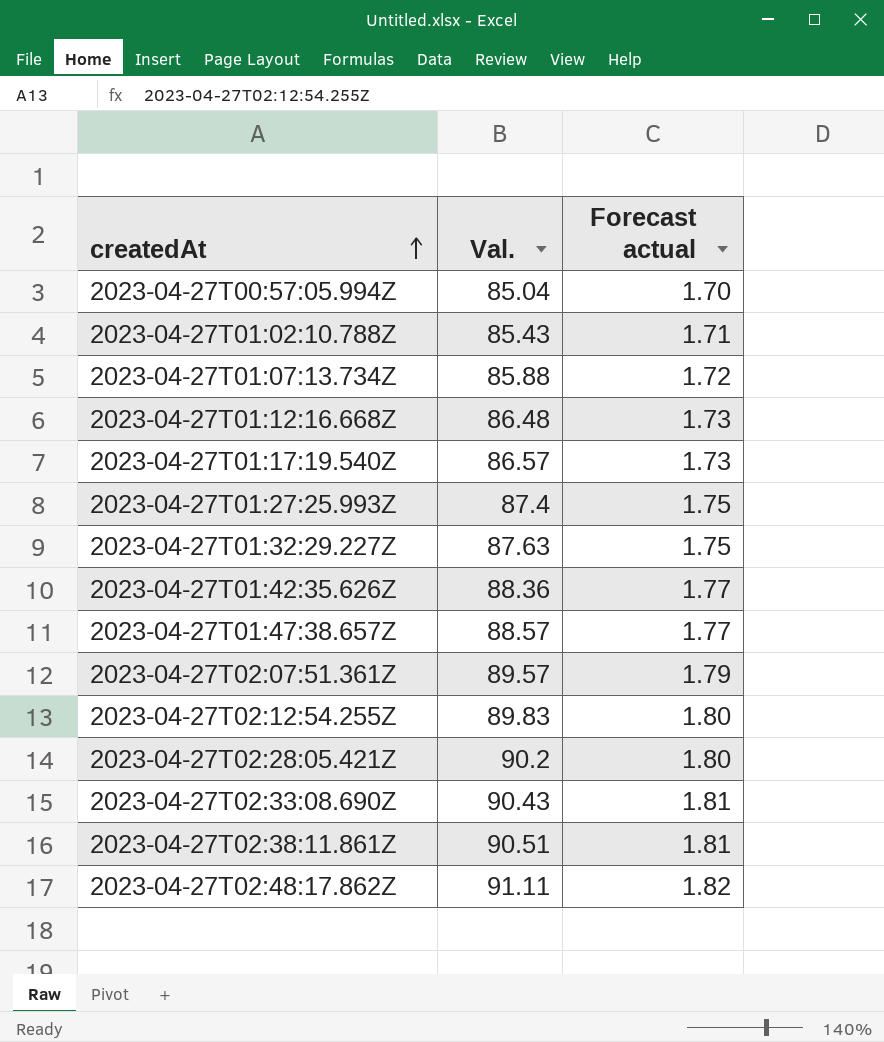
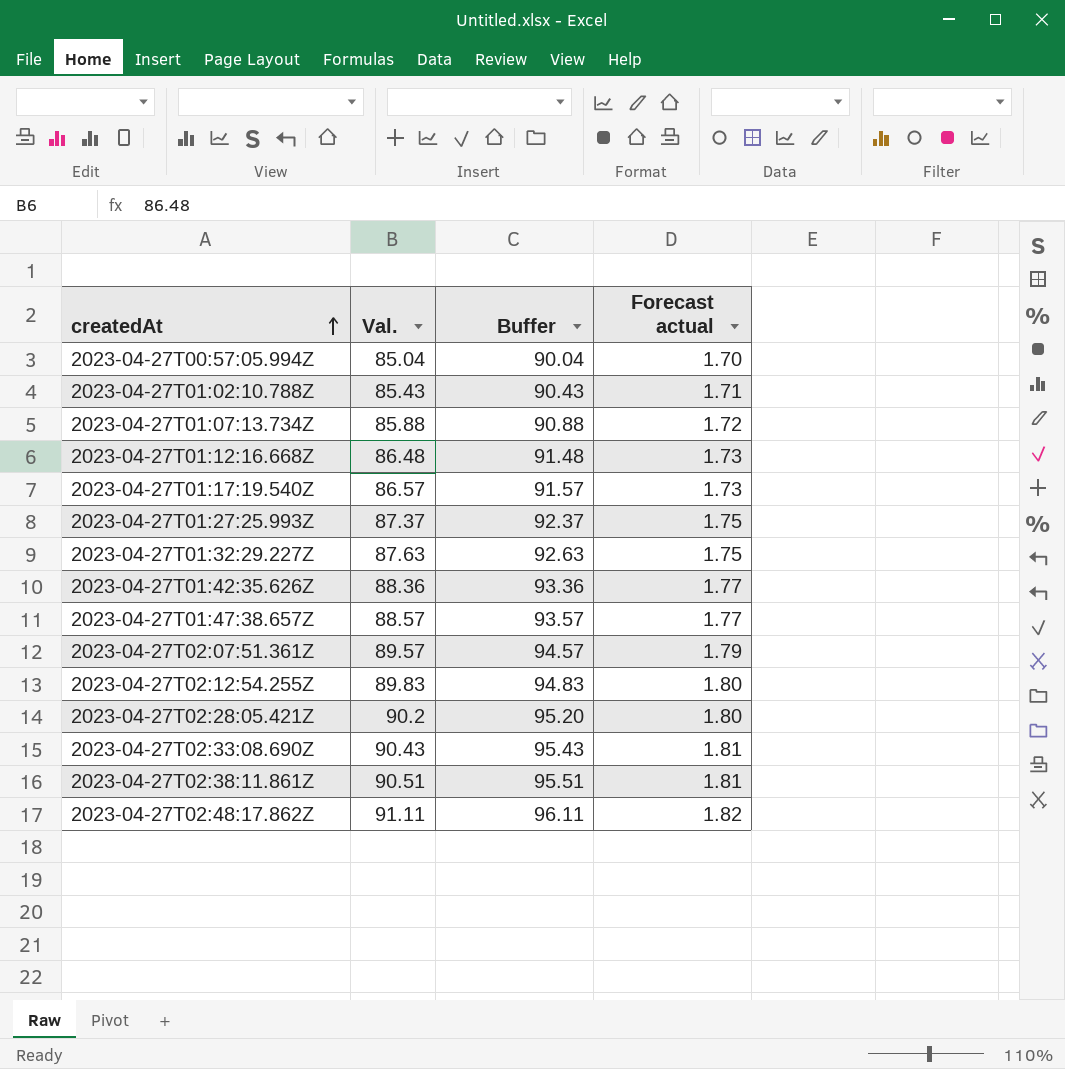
column Buffer | formula: none -> [Val.] + 5
2023-04-27T01:27:25.993Z | Val.: 87.4 -> 87.37

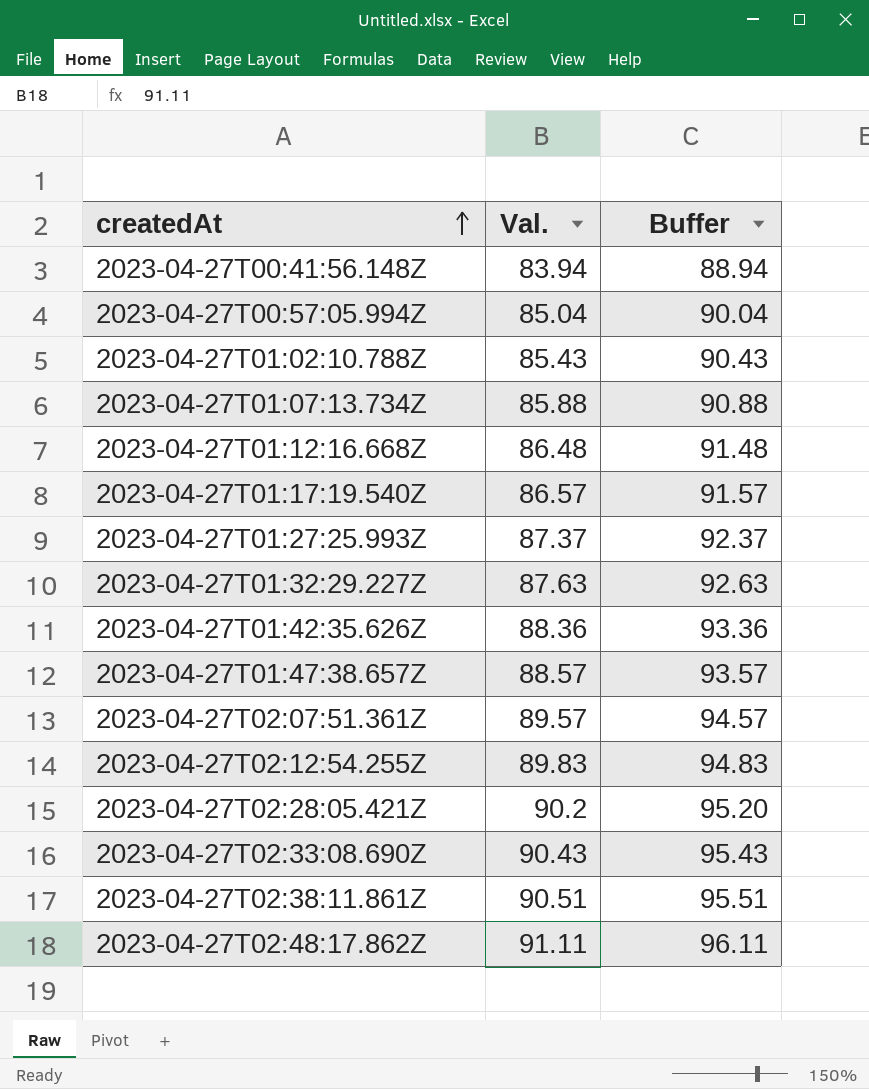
column Forecast actual | formula: [Val.] * 0.02 -> none
row 2023-04-27T00:41:56.148Z: none -> 83.94 | 88.94

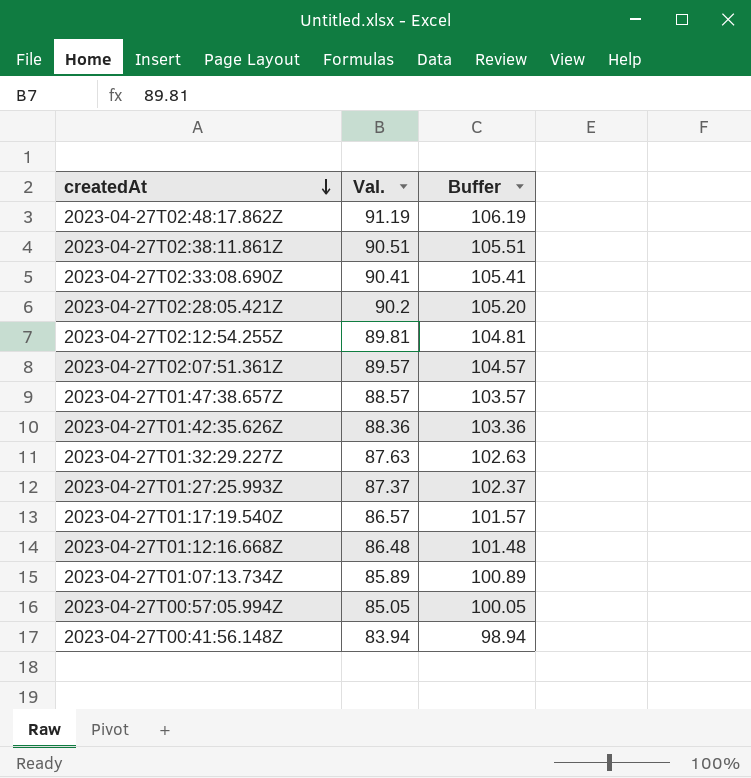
row order: createdAt ascending -> createdAt descending
column Buffer | formula: [Val.] + 5 -> [Val.] + 15
row 2023-04-27T01:02:10.788Z: 85.43 | 90.43 -> none
2023-04-27T02:48:17.862Z | Val.: 91.11 -> 91.19
2023-04-27T02:33:08.690Z | Val.: 90.43 -> 90.41
2023-04-27T02:12:54.255Z | Val.: 89.83 -> 89.81
2023-04-27T01:07:13.734Z | Val.: 85.88 -> 85.89
2023-04-27T00:57:05.994Z | Val.: 85.04 -> 85.05

